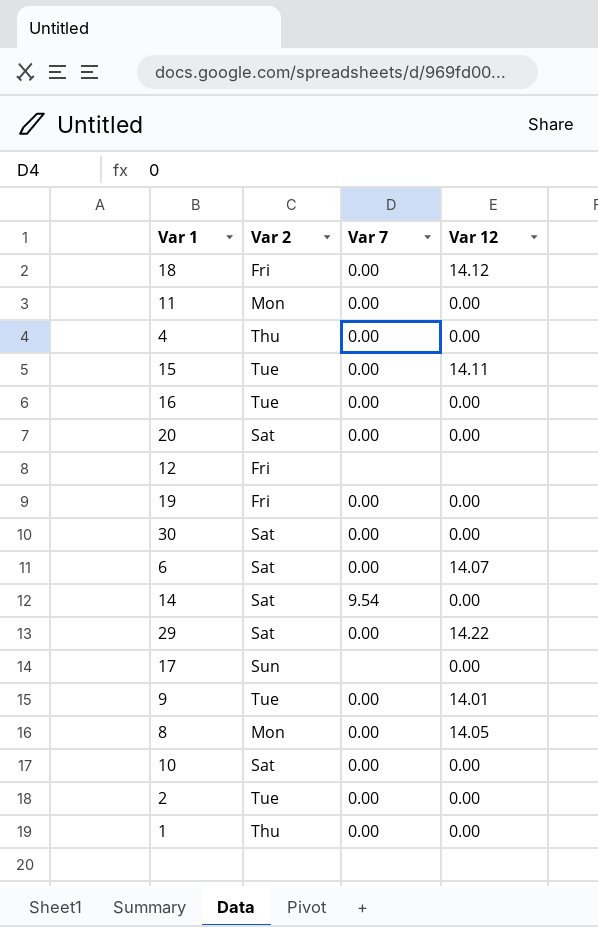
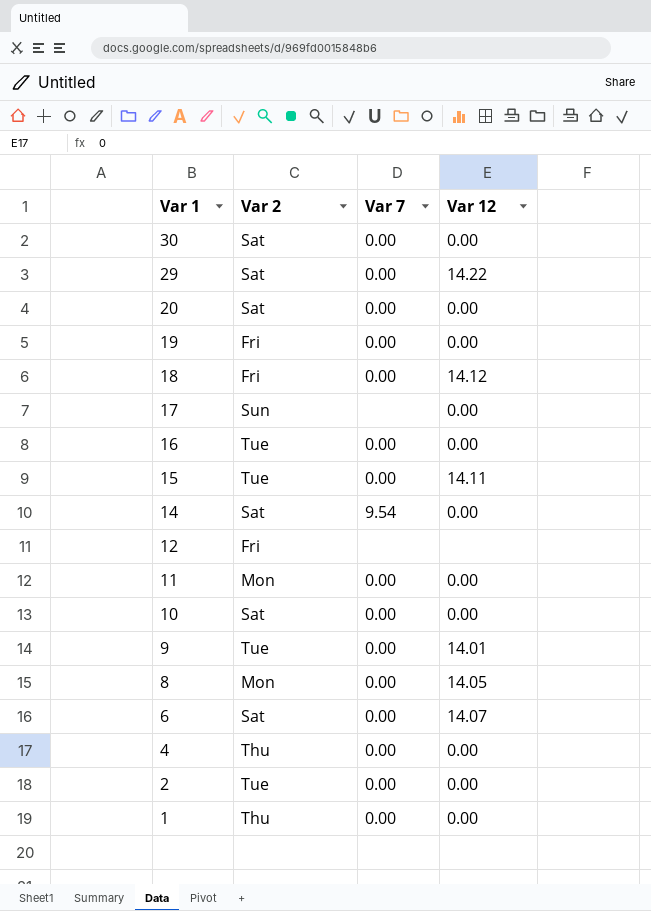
row order: none -> Var 1 descending

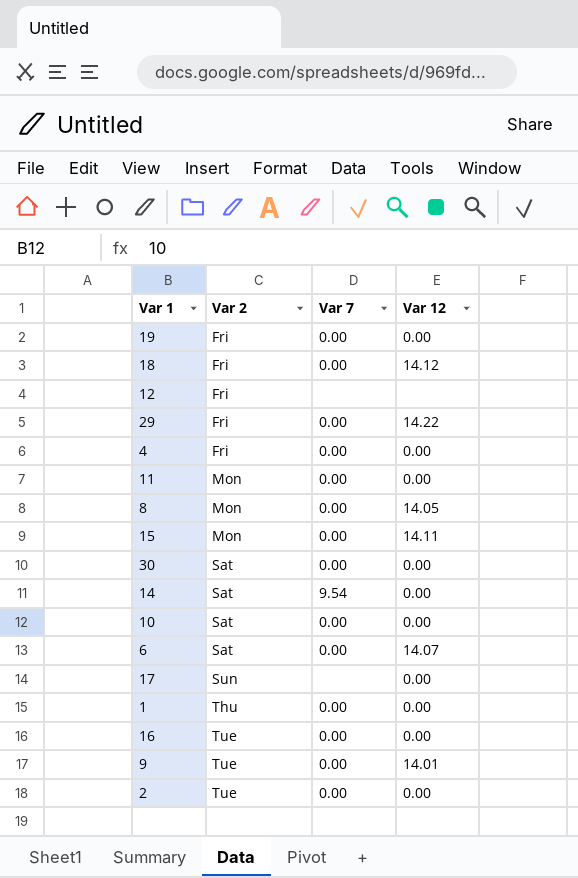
row order: Var 1 descending -> Var 2 ascending
row 20: Sat | 0.00 | 0.00 -> none
29 | Var 2: Sat -> Fri
4 | Var 2: Thu -> Fri
15 | Var 2: Tue -> Mon

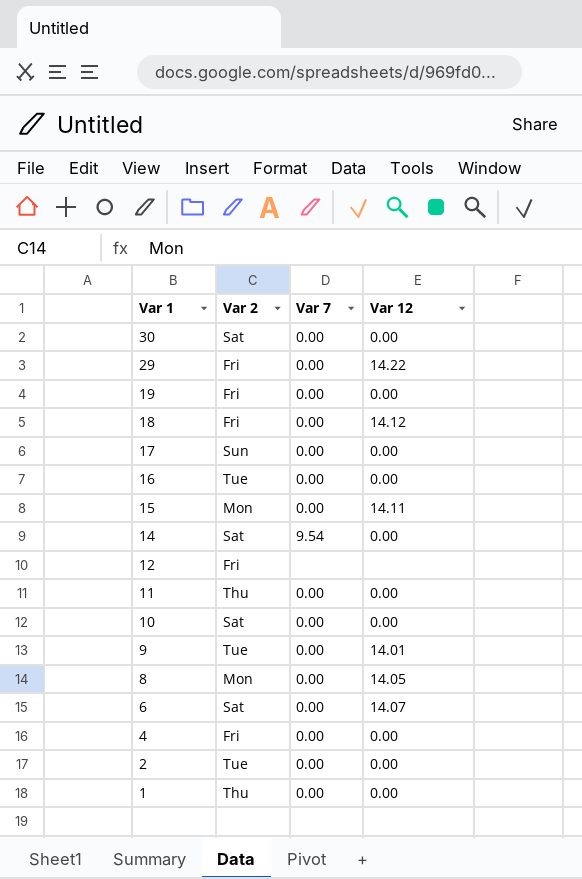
row order: Var 2 ascending -> Var 1 descending
17 | Var 7: none -> 0.00
11 | Var 2: Mon -> Thu

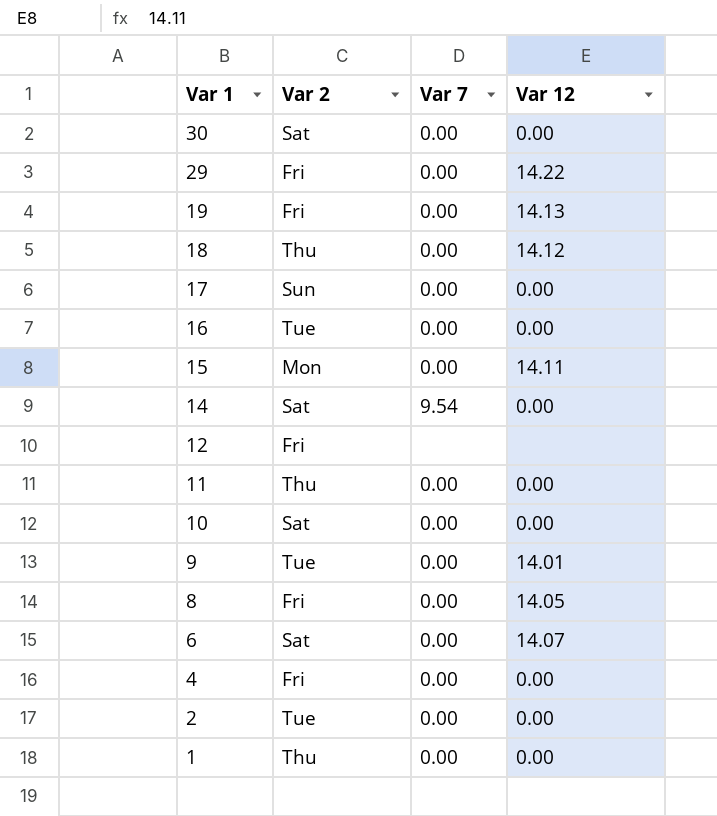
19 | Var 12: 0.00 -> 14.13
18 | Var 2: Fri -> Thu
8 | Var 2: Mon -> Fri

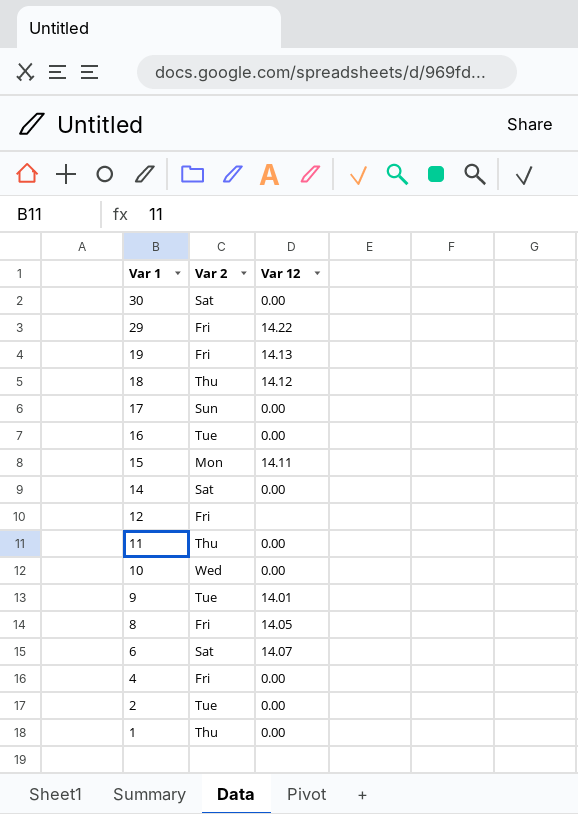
column Var 7 | position: 3 -> none
10 | Var 2: Sat -> Wed

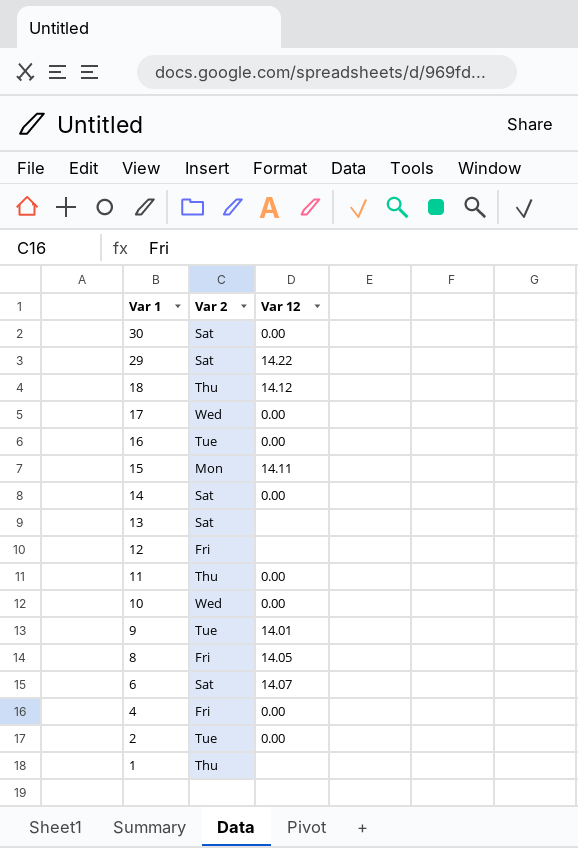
row 19: Fri | 14.13 -> none
29 | Var 2: Fri -> Sat
17 | Var 2: Sun -> Wed
row 13: none -> Sat | none
1 | Var 12: 0.00 -> none

